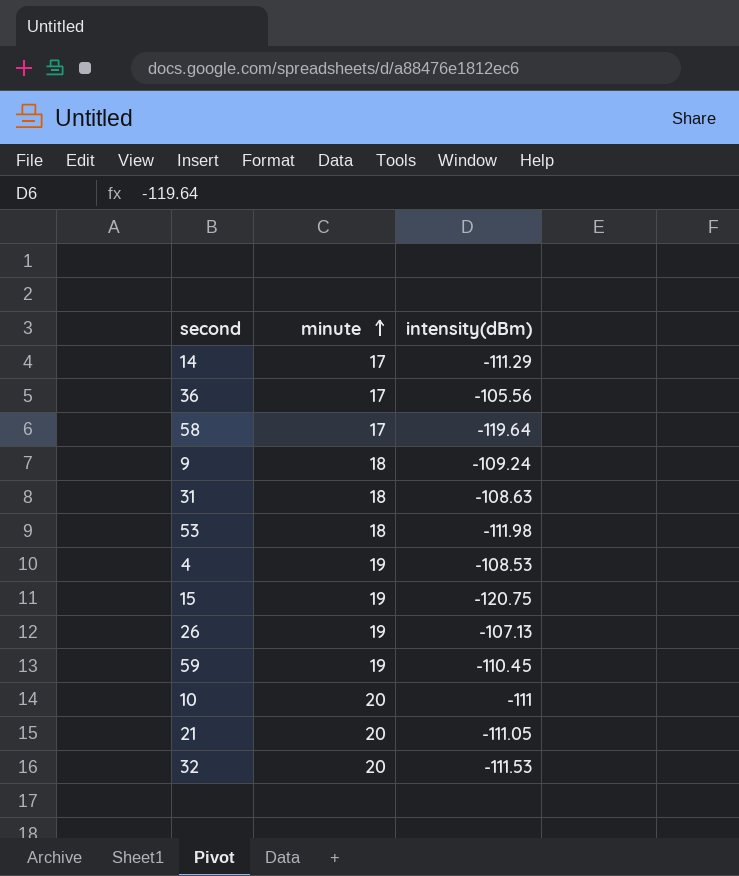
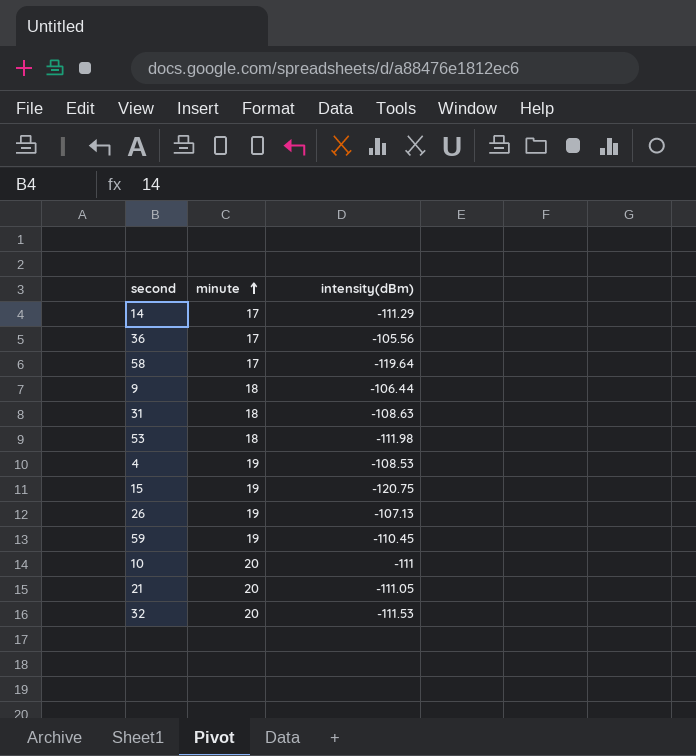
9 | intensity(dBm): -109.24 -> -106.44

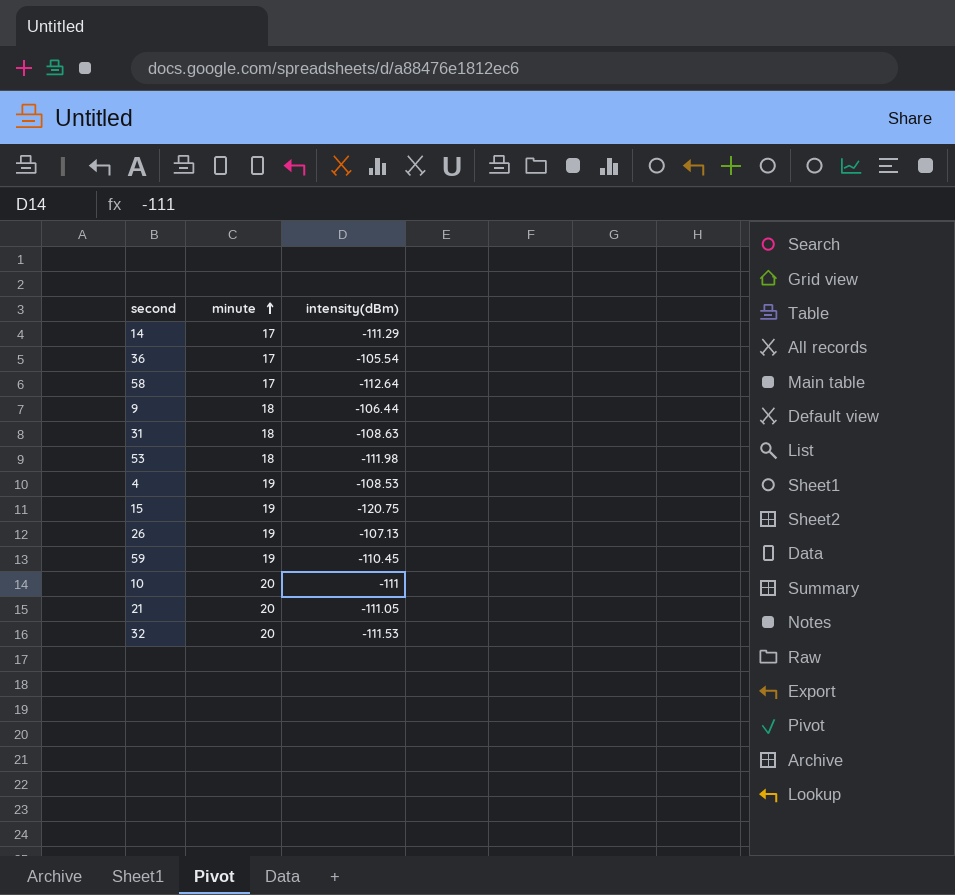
36 | intensity(dBm): -105.56 -> -105.54
58 | intensity(dBm): -119.64 -> -112.64

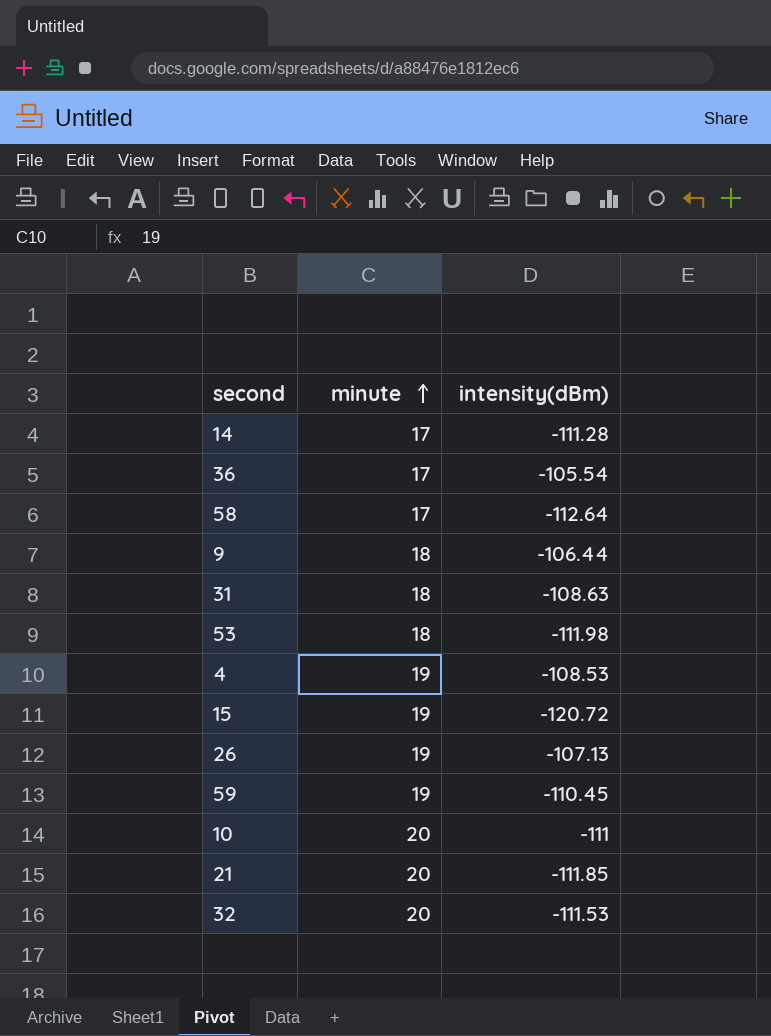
14 | intensity(dBm): -111.29 -> -111.28
15 | intensity(dBm): -120.75 -> -120.72
21 | intensity(dBm): -111.05 -> -111.85

